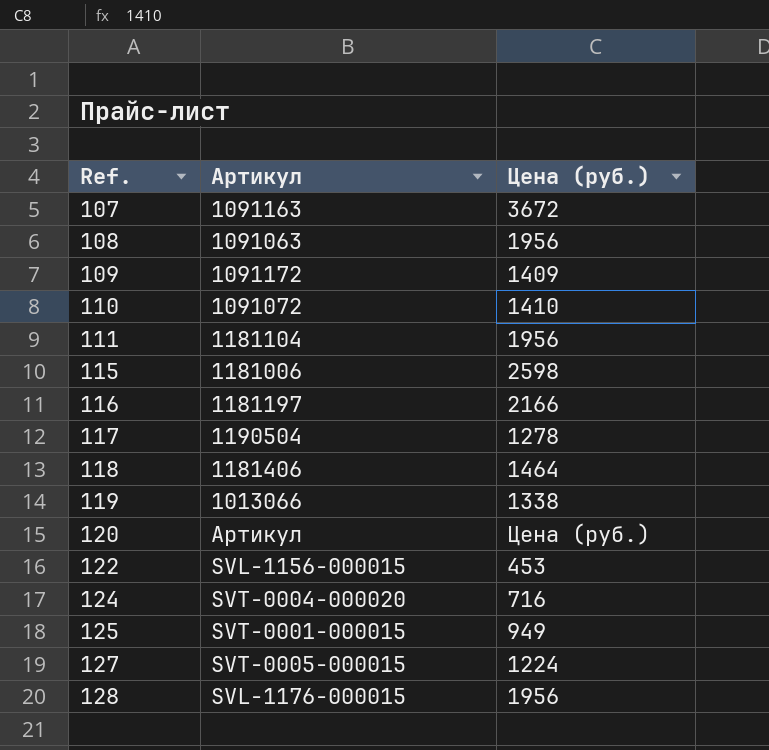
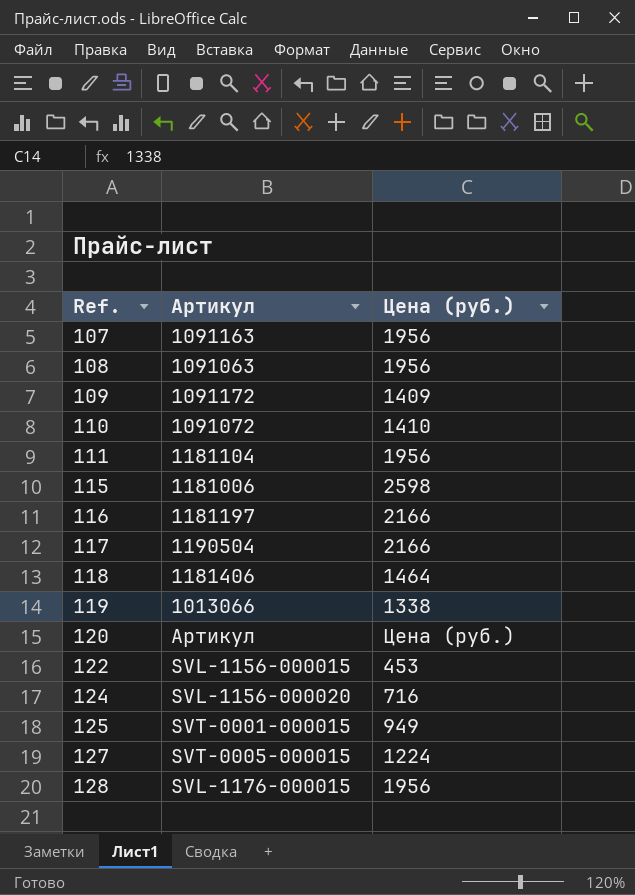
107 | Цена (руб.): 3672 -> 1956
117 | Цена (руб.): 1278 -> 2166
124 | Артикул: SVT-0004-000020 -> SVL-1156-000020

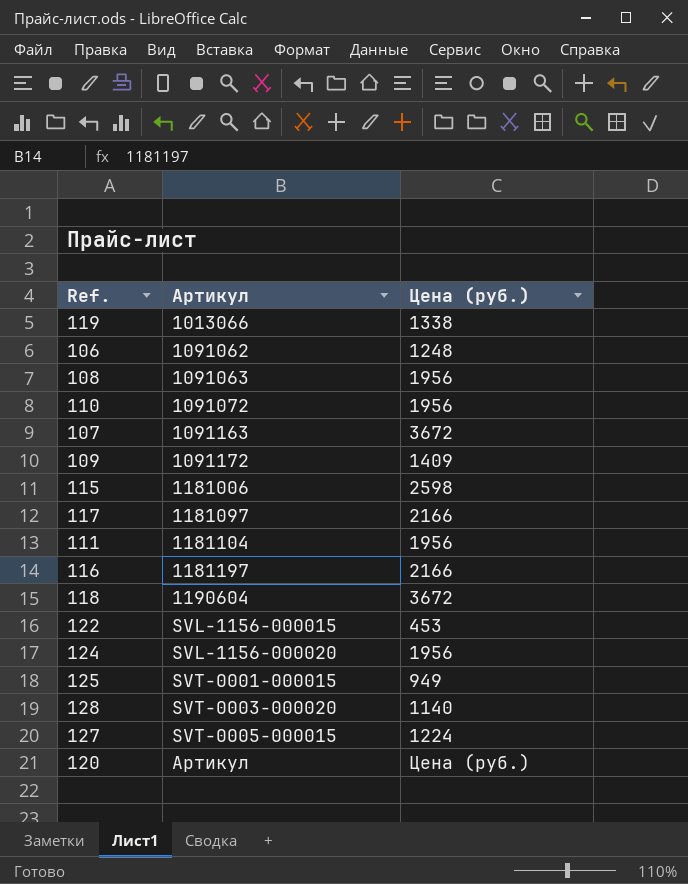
row order: Ref. ascending -> Артикул ascending
row 106: none -> 1091062 | 1248
110 | Цена (руб.): 1410 -> 1956
107 | Цена (руб.): 1956 -> 3672
117 | Артикул: 1190504 -> 1181097
118 | Артикул: 1181406 -> 1190604
118 | Цена (руб.): 1464 -> 3672
124 | Цена (руб.): 716 -> 1956
128 | Артикул: SVL-1176-000015 -> SVT-0003-000020
128 | Цена (руб.): 1956 -> 1140

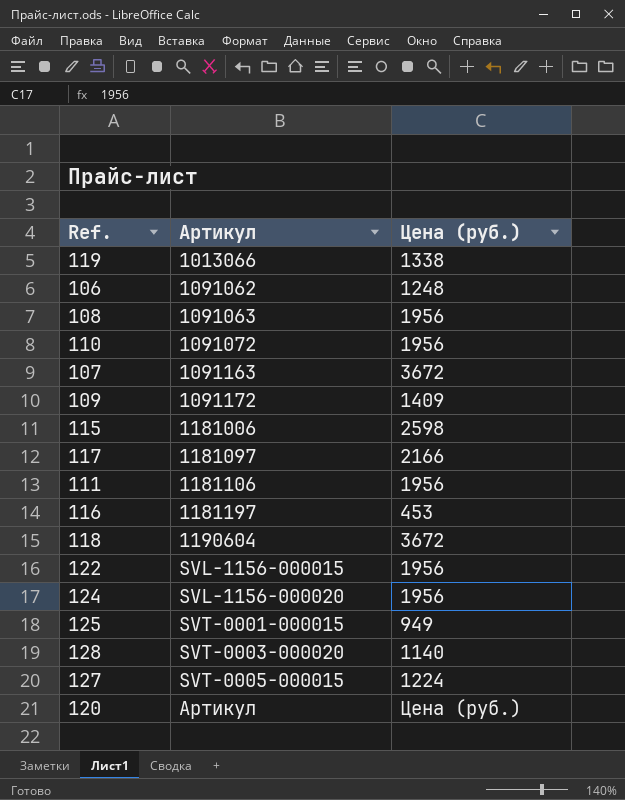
111 | Артикул: 1181104 -> 1181106
116 | Цена (руб.): 2166 -> 453
122 | Цена (руб.): 453 -> 1956

